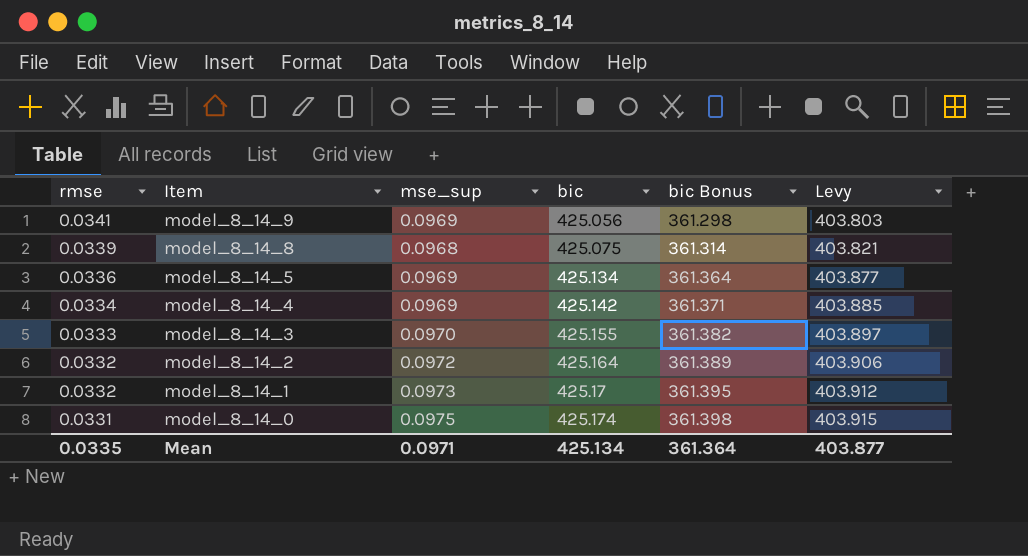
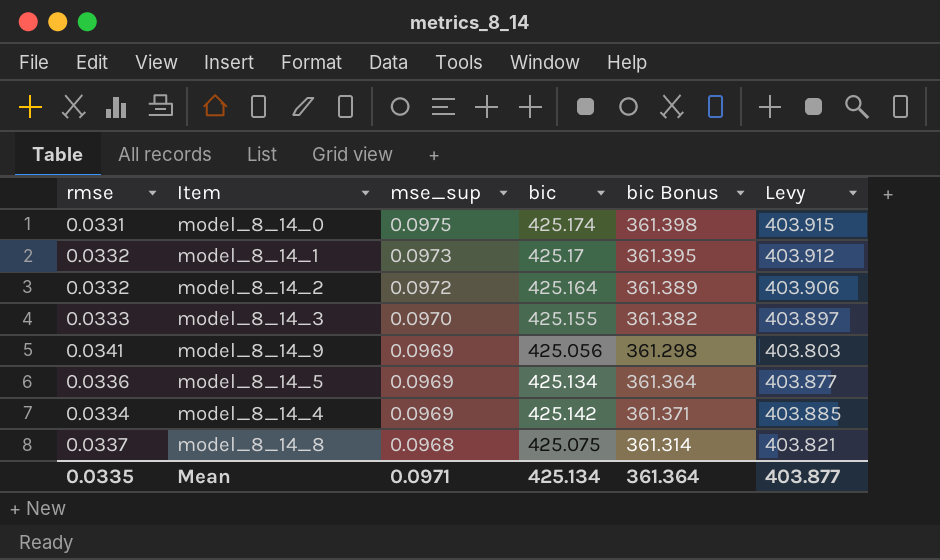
row order: rmse descending -> mse_sup descending
model_8_14_8 | rmse: 0.0339 -> 0.0337

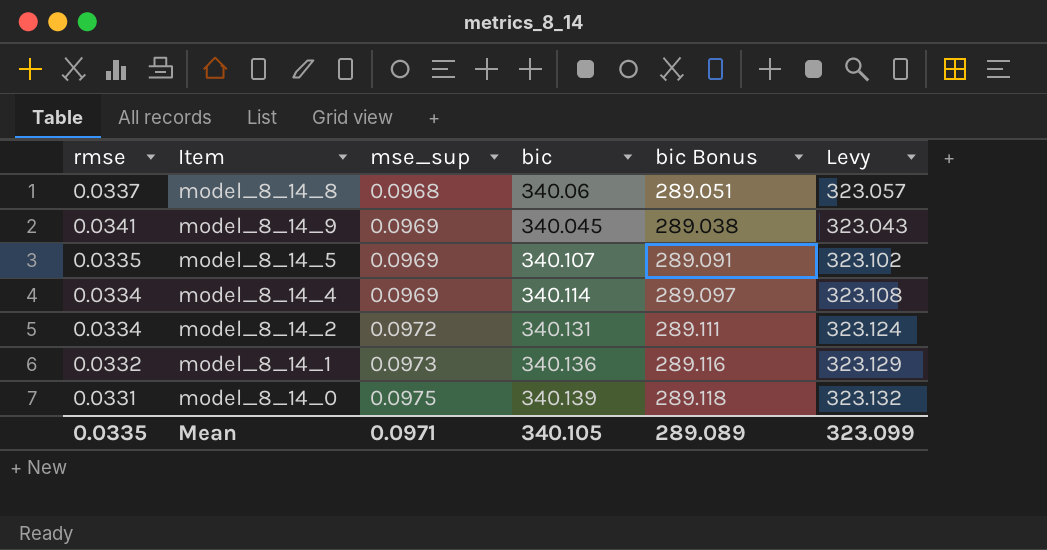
row order: mse_sup descending -> mse_sup ascending
row model_8_14_3: 0.0333 | 0.0970 | 425.155 | 361.382 | 403.897 -> none
model_8_14_8 | bic: 425.075 -> 340.06
model_8_14_8 | bic Bonus: 361.314 -> 289.051
model_8_14_8 | Levy: 403.821 -> 323.057
model_8_14_9 | bic: 425.056 -> 340.045
model_8_14_9 | bic Bonus: 361.298 -> 289.038
model_8_14_9 | Levy: 403.803 -> 323.043
model_8_14_5 | rmse: 0.0336 -> 0.0335
model_8_14_5 | bic: 425.134 -> 340.107
model_8_14_5 | bic Bonus: 361.364 -> 289.091
model_8_14_5 | Levy: 403.877 -> 323.102
model_8_14_4 | bic: 425.142 -> 340.114
model_8_14_4 | bic Bonus: 361.371 -> 289.097
model_8_14_4 | Levy: 403.885 -> 323.108
model_8_14_2 | rmse: 0.0332 -> 0.0334
model_8_14_2 | bic: 425.164 -> 340.131
model_8_14_2 | bic Bonus: 361.389 -> 289.111
model_8_14_2 | Levy: 403.906 -> 323.124
model_8_14_1 | bic: 425.17 -> 340.136
model_8_14_1 | bic Bonus: 361.395 -> 289.116
model_8_14_1 | Levy: 403.912 -> 323.129
model_8_14_0 | bic: 425.174 -> 340.139
model_8_14_0 | bic Bonus: 361.398 -> 289.118
model_8_14_0 | Levy: 403.915 -> 323.132
Mean | bic: 425.134 -> 340.105
Mean | bic Bonus: 361.364 -> 289.089
Mean | Levy: 403.877 -> 323.099

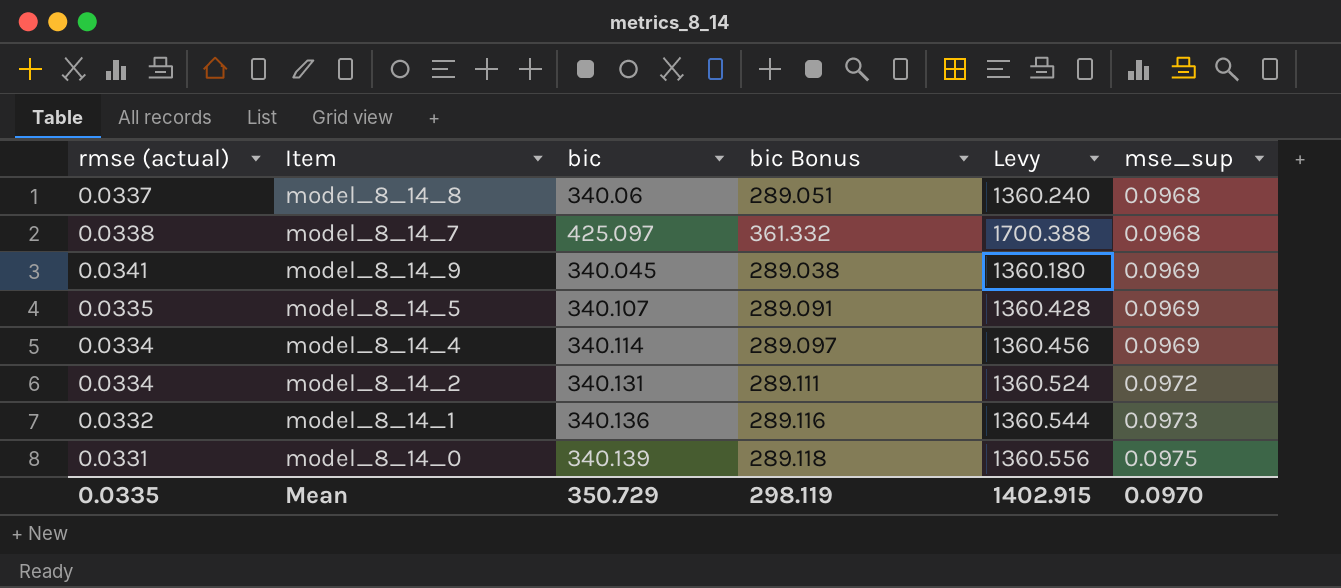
column name: rmse -> rmse (actual)
column Levy | formula: [bic] * 0.95 -> [bic] * 4
column mse_sup | position: 3 -> 6
row model_8_14_7: none -> 0.0338 | 425.097 | 361.332 | 1700.388 | 0.0968
Mean | bic: 340.105 -> 350.729
Mean | bic Bonus: 289.089 -> 298.119
Mean | Levy: 323.099 -> 1402.915
Mean | mse_sup: 0.0971 -> 0.0970

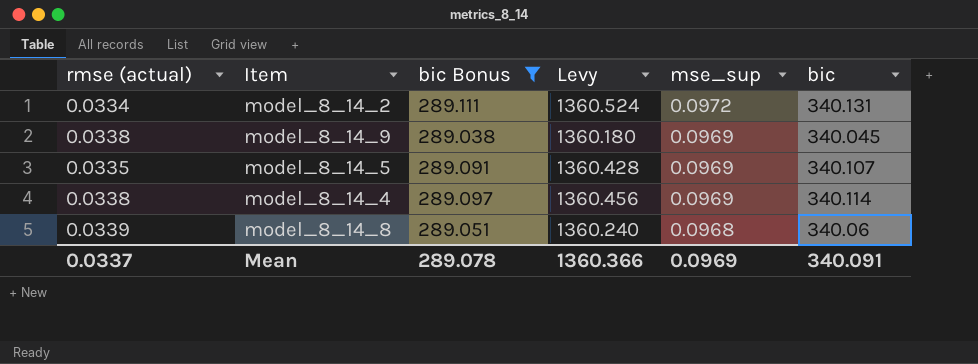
filter: none -> bic Bonus <= 289.111
row order: mse_sup ascending -> mse_sup descending
column bic | position: 3 -> 6
model_8_14_9 | rmse (actual): 0.0341 -> 0.0338
model_8_14_4 | rmse (actual): 0.0334 -> 0.0338
model_8_14_8 | rmse (actual): 0.0337 -> 0.0339
Mean | rmse (actual): 0.0335 -> 0.0337
Mean | bic Bonus: 298.119 -> 289.078
Mean | Levy: 1402.915 -> 1360.366
Mean | mse_sup: 0.0970 -> 0.0969
Mean | bic: 350.729 -> 340.091

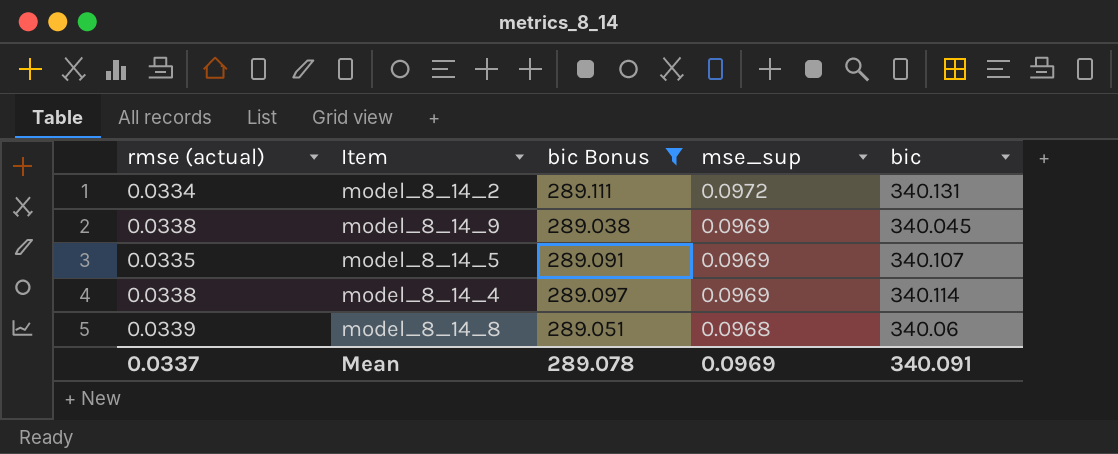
column Levy | formula: [bic] * 4 -> none

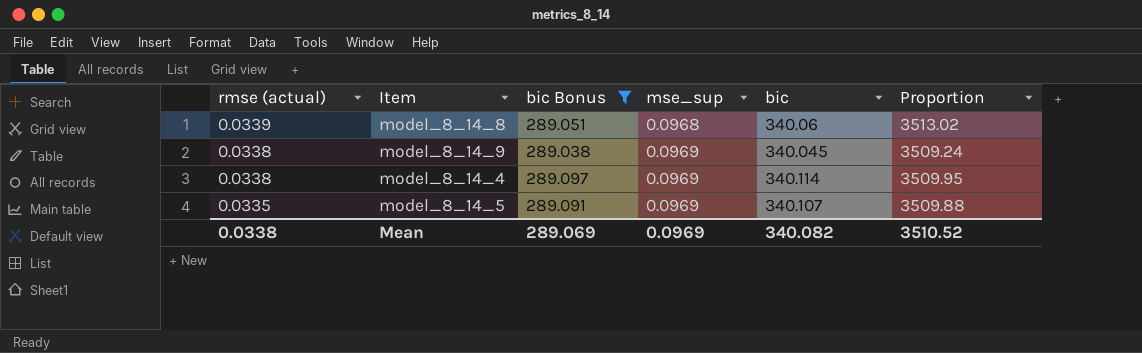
row order: mse_sup descending -> rmse (actual) descending
column Proportion | formula: none -> [bic] / [mse_sup]
row model_8_14_2: 0.0334 | 289.111 | 0.0972 | 340.131 -> none
Mean | rmse (actual): 0.0337 -> 0.0338
Mean | bic Bonus: 289.078 -> 289.069
Mean | bic: 340.091 -> 340.082

